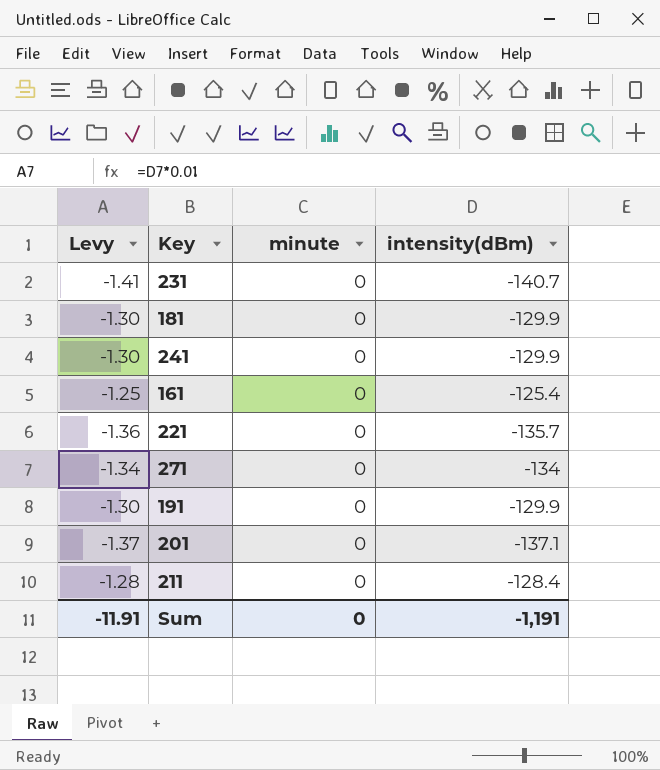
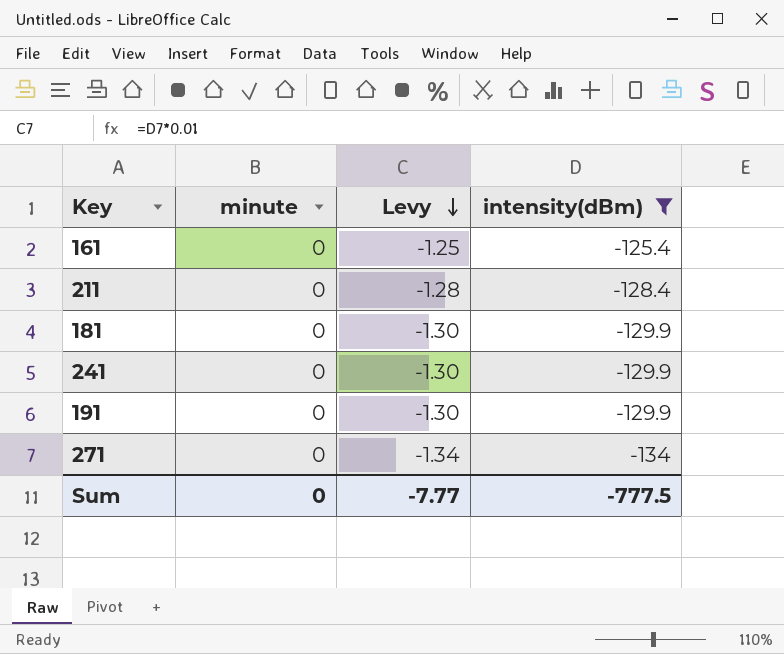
filter: none -> intensity(dBm) >= -134
row order: none -> Levy descending
column Levy | position: 1 -> 3
Sum | Levy: -11.91 -> -7.77
Sum | intensity(dBm): -1,191 -> -777.5

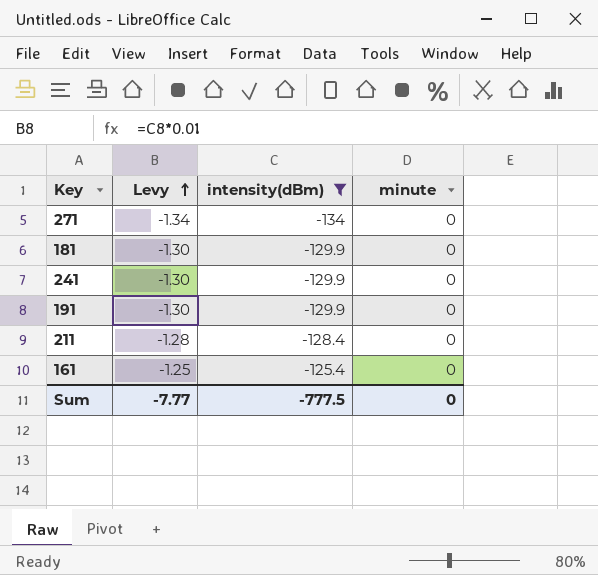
row order: Levy descending -> Levy ascending
column minute | position: 2 -> 4

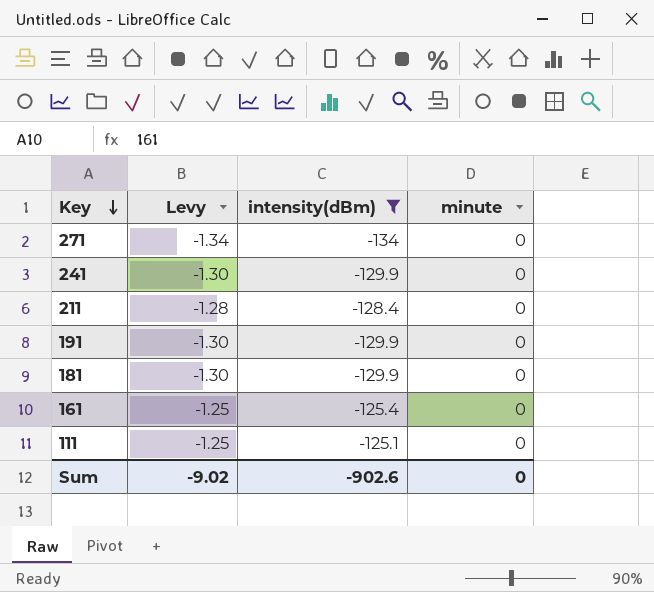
row order: Levy ascending -> Key descending
row 111: none -> -1.25 | -125.1 | 0
Sum | Levy: -7.77 -> -9.02
Sum | intensity(dBm): -777.5 -> -902.6

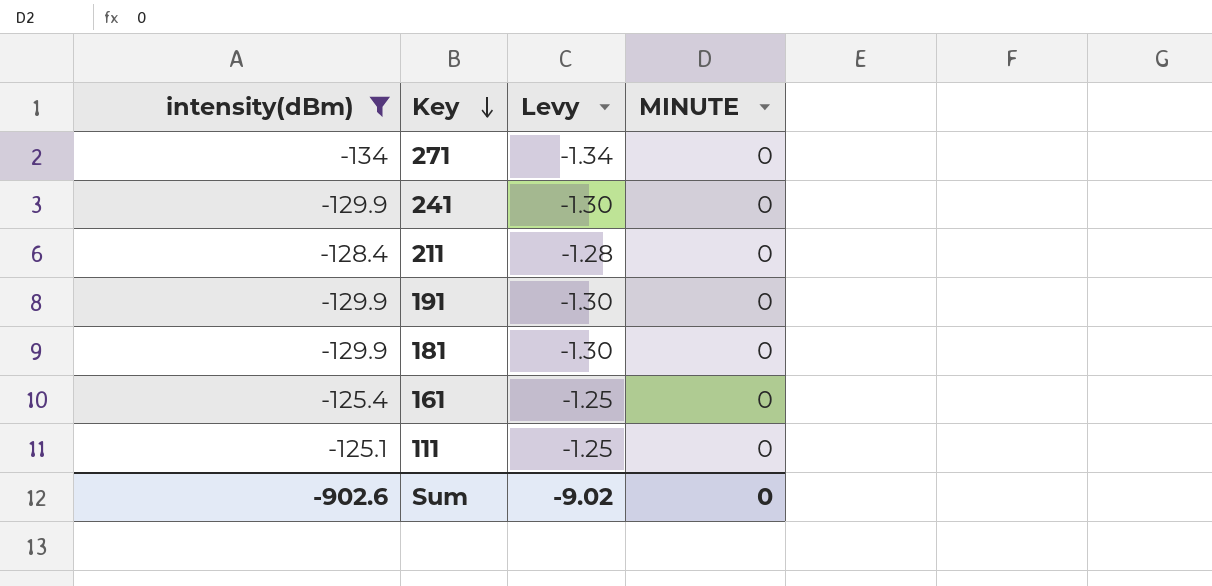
column intensity(dBm) | position: 3 -> 1
column name: minute -> MINUTE

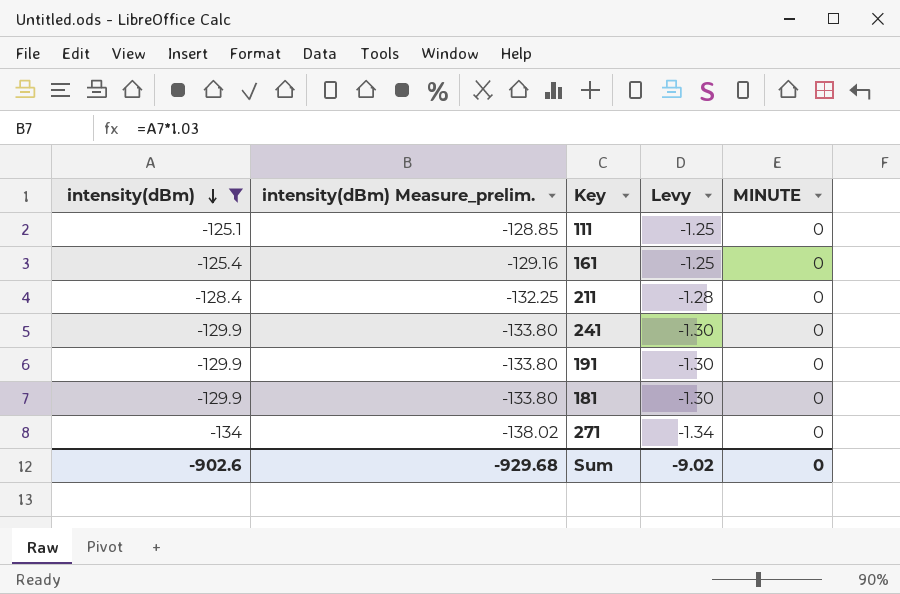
row order: Key descending -> intensity(dBm) descending
column intensity(dBm) Measure_prelim. | formula: none -> [intensity(dBm)] * 1.03

